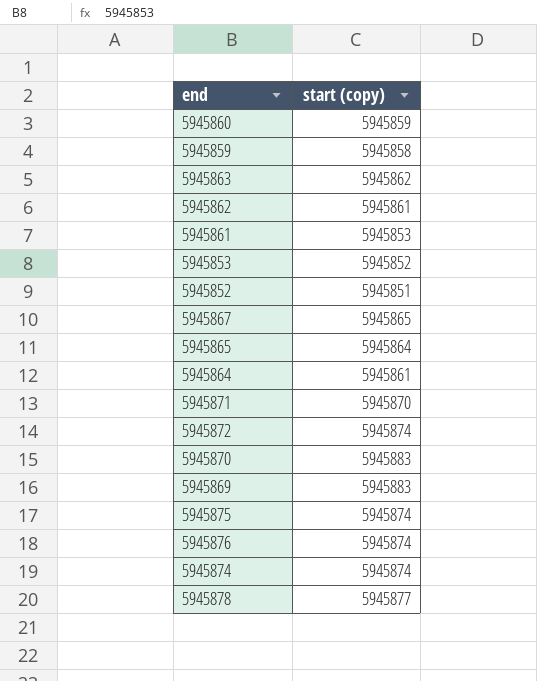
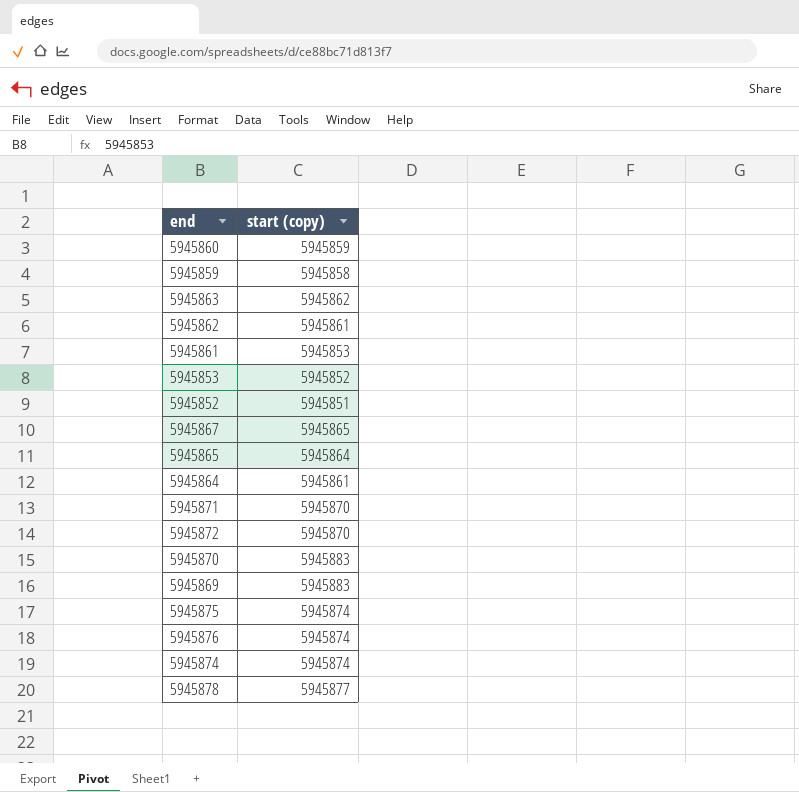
5945872 | start (copy): 5945874 -> 5945870

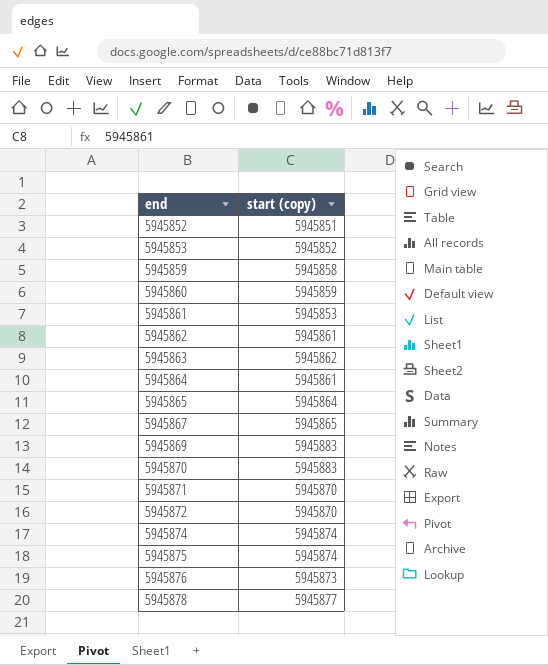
row order: none -> end ascending
5945876 | start (copy): 5945874 -> 5945873

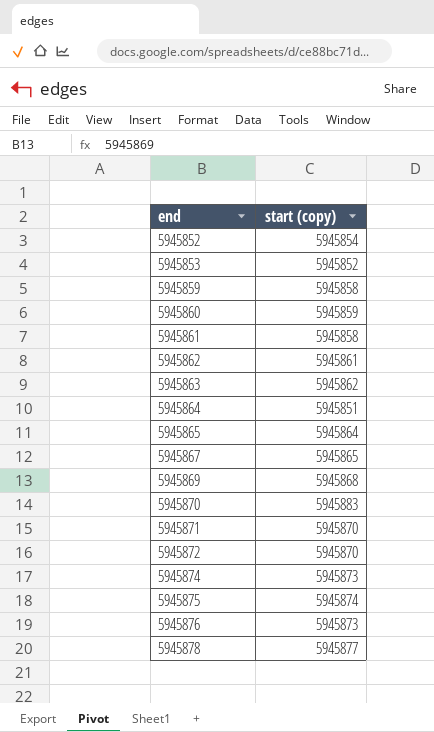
5945852 | start (copy): 5945851 -> 5945854
5945861 | start (copy): 5945853 -> 5945858
5945864 | start (copy): 5945861 -> 5945851
5945869 | start (copy): 5945883 -> 5945868
5945874 | start (copy): 5945874 -> 5945873

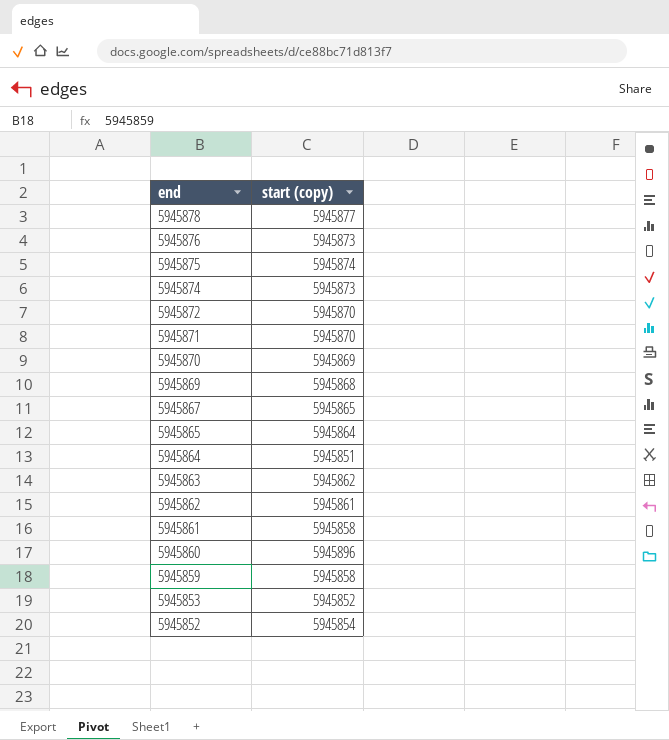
row order: end ascending -> end descending
5945870 | start (copy): 5945883 -> 5945869
5945860 | start (copy): 5945859 -> 5945896

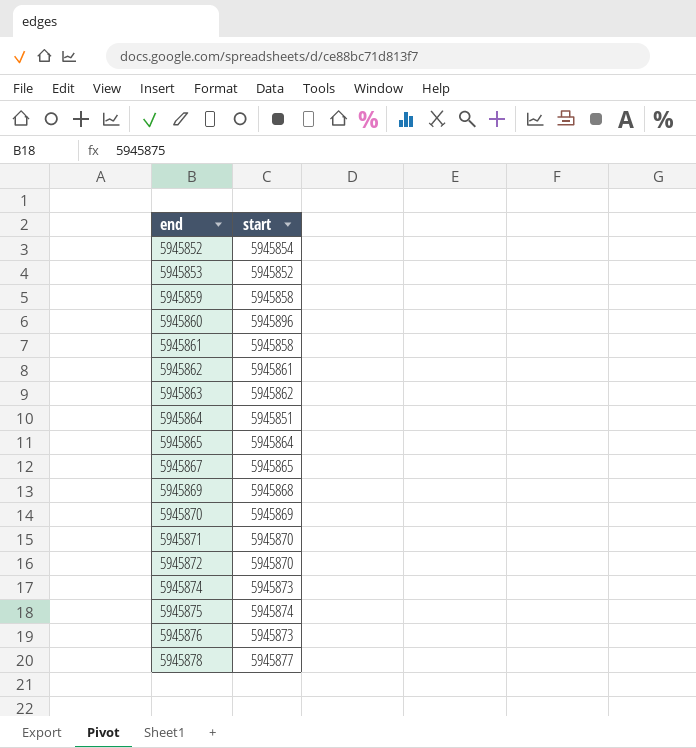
row order: end descending -> end ascending
column name: start (copy) -> start

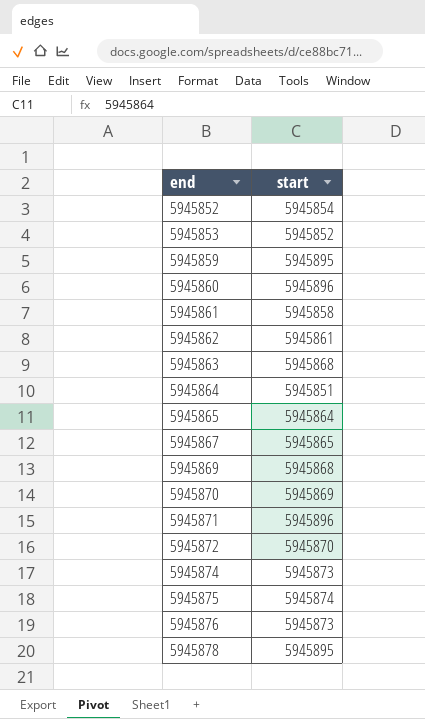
5945859 | start: 5945858 -> 5945895
5945863 | start: 5945862 -> 5945868
5945871 | start: 5945870 -> 5945896
5945878 | start: 5945877 -> 5945895

